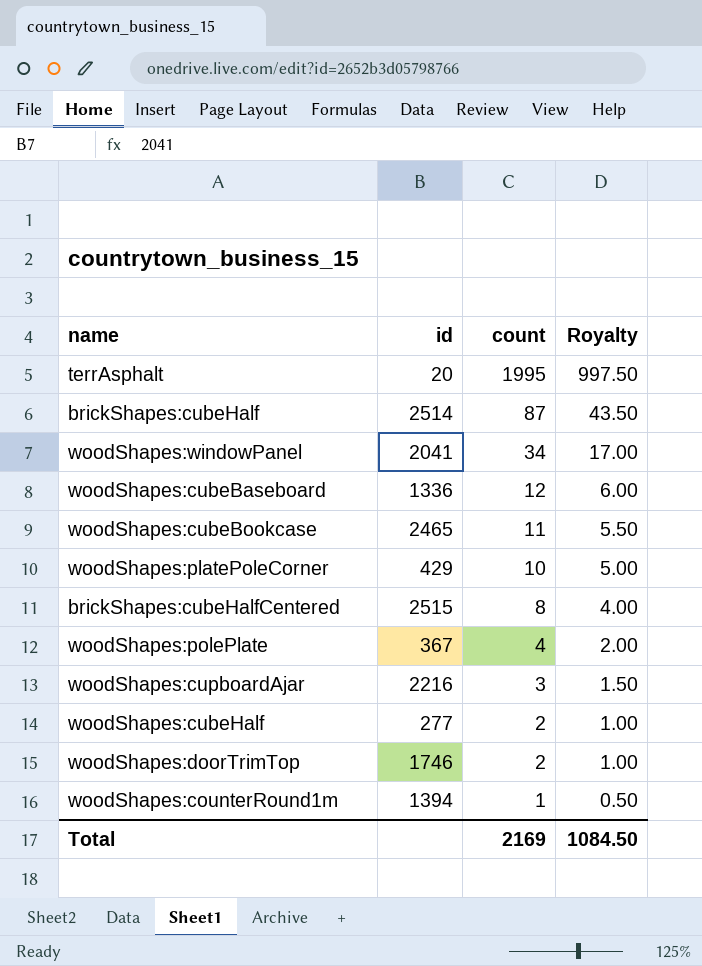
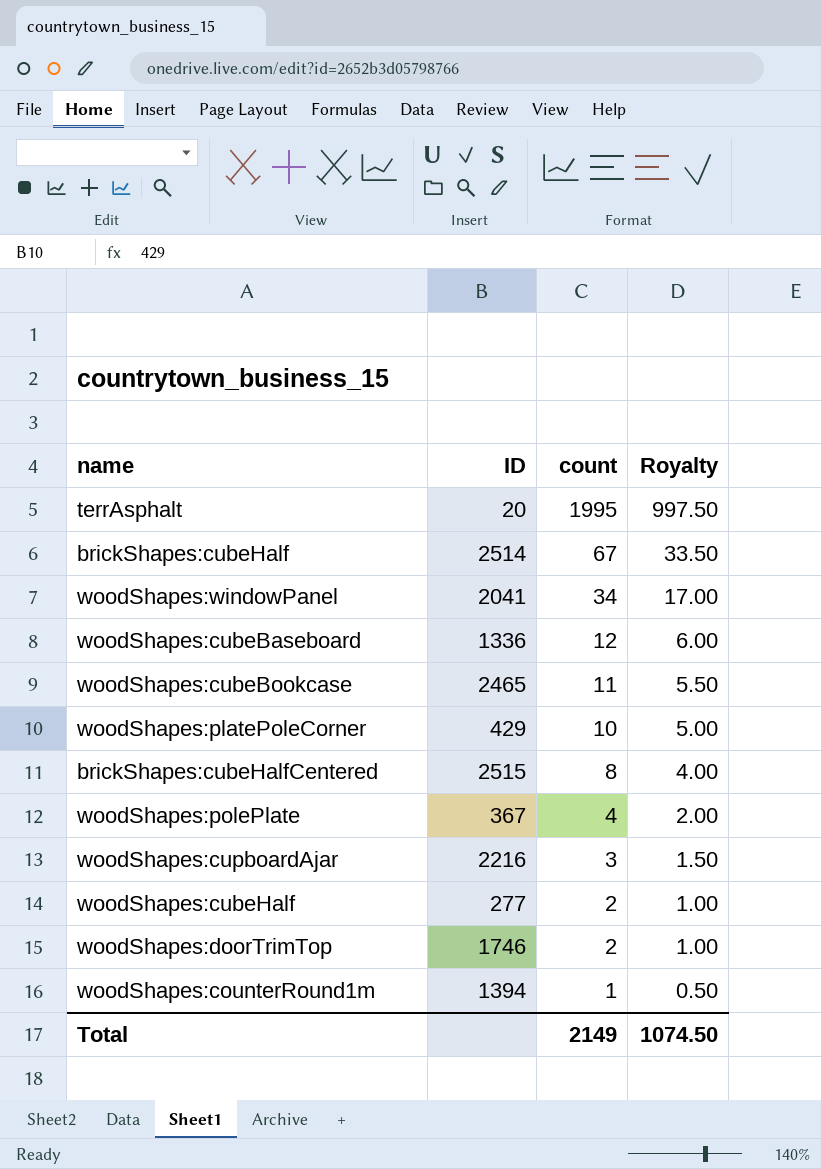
column name: id -> ID
brickShapes:cubeHalf | count: 87 -> 67
brickShapes:cubeHalf | Royalty: 43.50 -> 33.50
Total | count: 2169 -> 2149
Total | Royalty: 1084.50 -> 1074.50

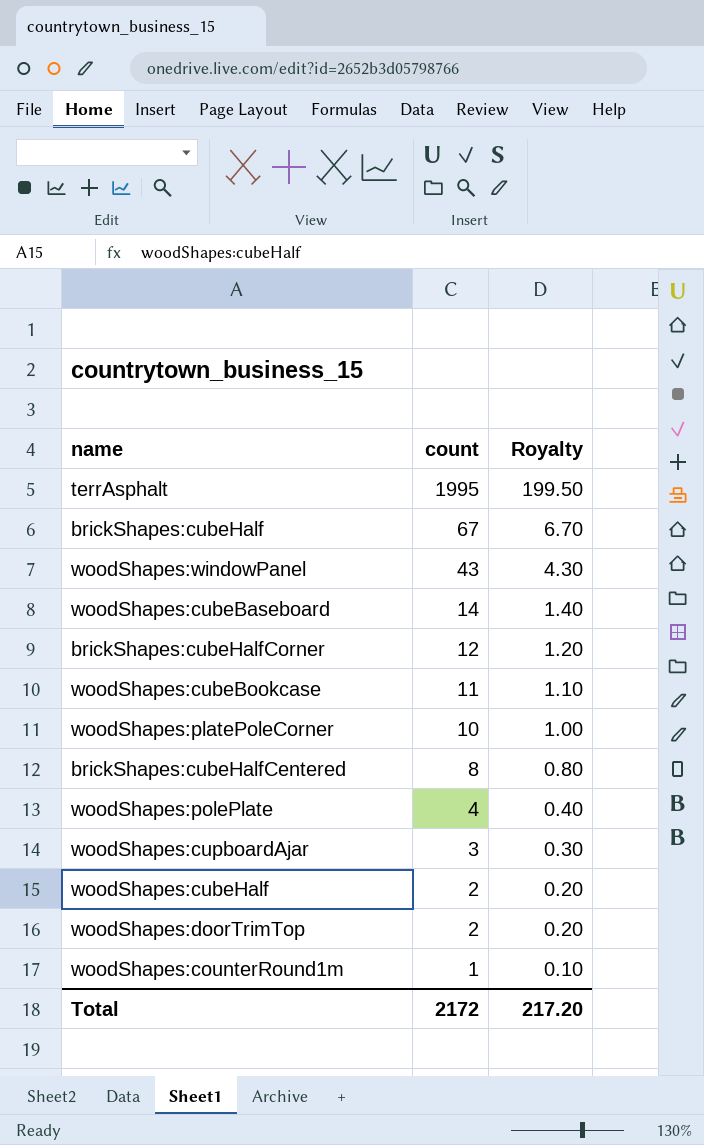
column ID | position: 2 -> none
column Royalty | formula: [count] * 0.5 -> [count] * 0.1
woodShapes:windowPanel | count: 34 -> 43
woodShapes:cubeBaseboard | count: 12 -> 14
row brickShapes:cubeHalfCorner: none -> 12 | 1.20
Total | count: 2149 -> 2172
Total | Royalty: 1074.50 -> 217.20

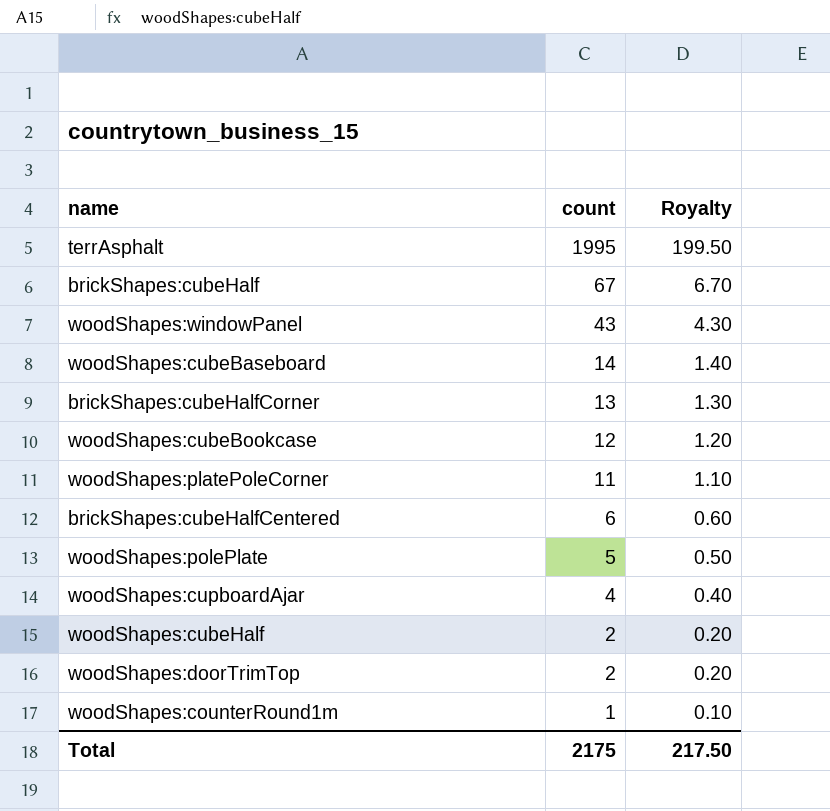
brickShapes:cubeHalfCorner | count: 12 -> 13
brickShapes:cubeHalfCorner | Royalty: 1.20 -> 1.30
woodShapes:cubeBookcase | count: 11 -> 12
woodShapes:cubeBookcase | Royalty: 1.10 -> 1.20
woodShapes:platePoleCorner | count: 10 -> 11
woodShapes:platePoleCorner | Royalty: 1.00 -> 1.10
brickShapes:cubeHalfCentered | count: 8 -> 6
brickShapes:cubeHalfCentered | Royalty: 0.80 -> 0.60
woodShapes:polePlate | count: 4 -> 5
woodShapes:polePlate | Royalty: 0.40 -> 0.50
woodShapes:cupboardAjar | count: 3 -> 4
woodShapes:cupboardAjar | Royalty: 0.30 -> 0.40
Total | count: 2172 -> 2175
Total | Royalty: 217.20 -> 217.50

